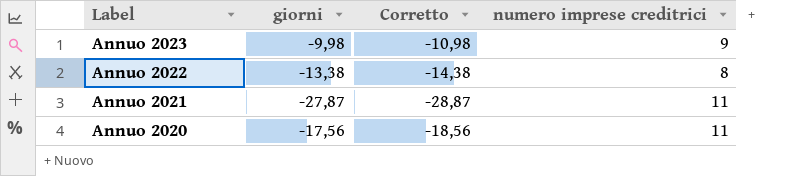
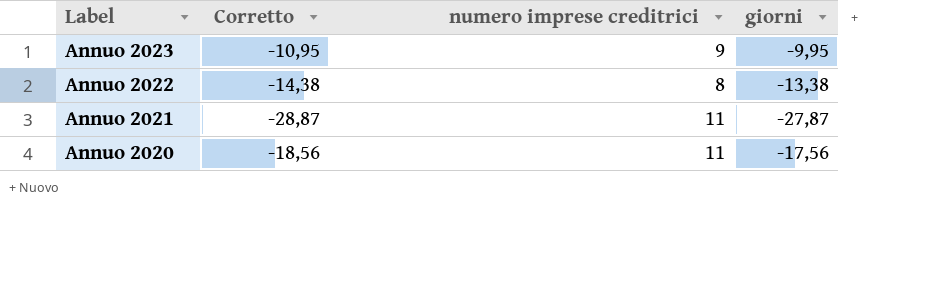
column giorni | position: 2 -> 4
Annuo 2023 | Corretto: -10,98 -> -10,95
Annuo 2023 | giorni: -9,98 -> -9,95

